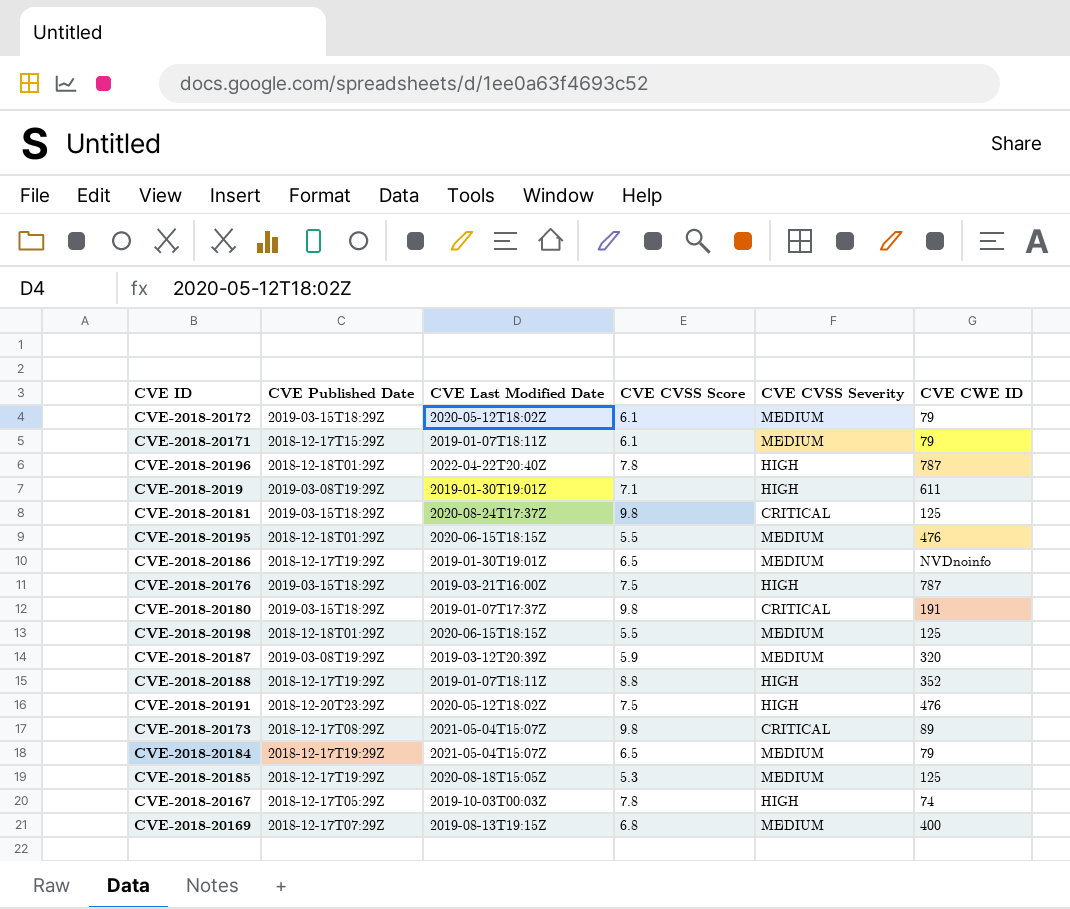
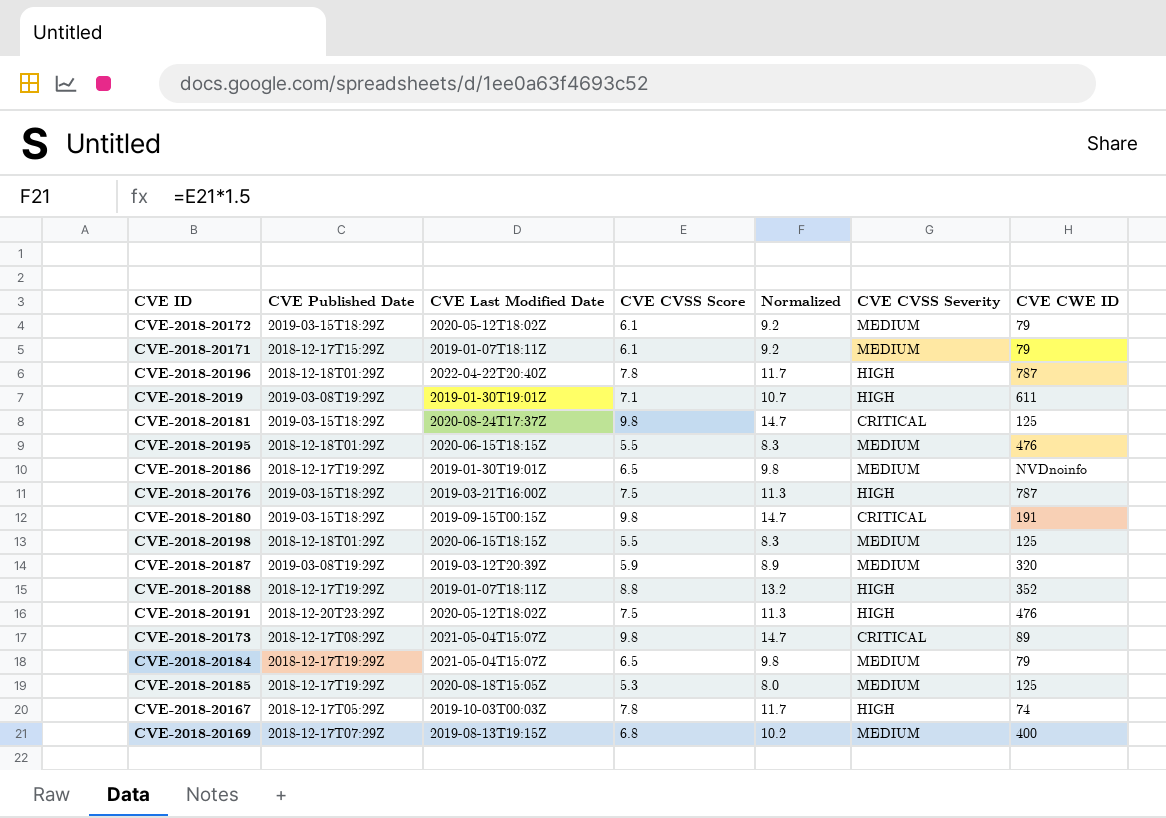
column Normalized | formula: none -> [CVE CVSS Score] * 1.5
CVE-2018-20180 | CVE Last Modified Date: 2019-01-07T17:37Z -> 2019-09-15T00:15Z

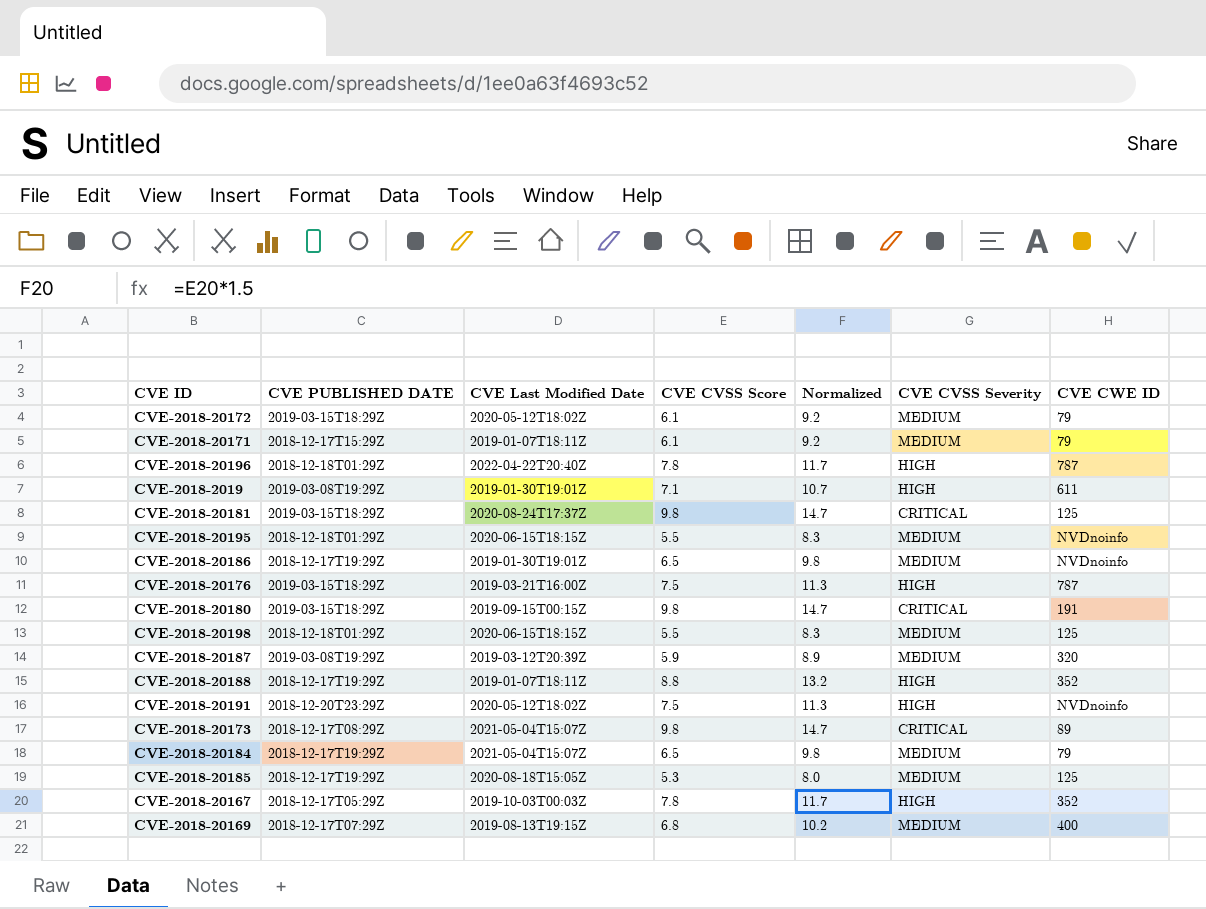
column name: CVE Published Date -> CVE PUBLISHED DATE
CVE-2018-20195 | CVE CWE ID: 476 -> NVDnoinfo
CVE-2018-20191 | CVE CWE ID: 476 -> NVDnoinfo
CVE-2018-20167 | CVE CWE ID: 74 -> 352

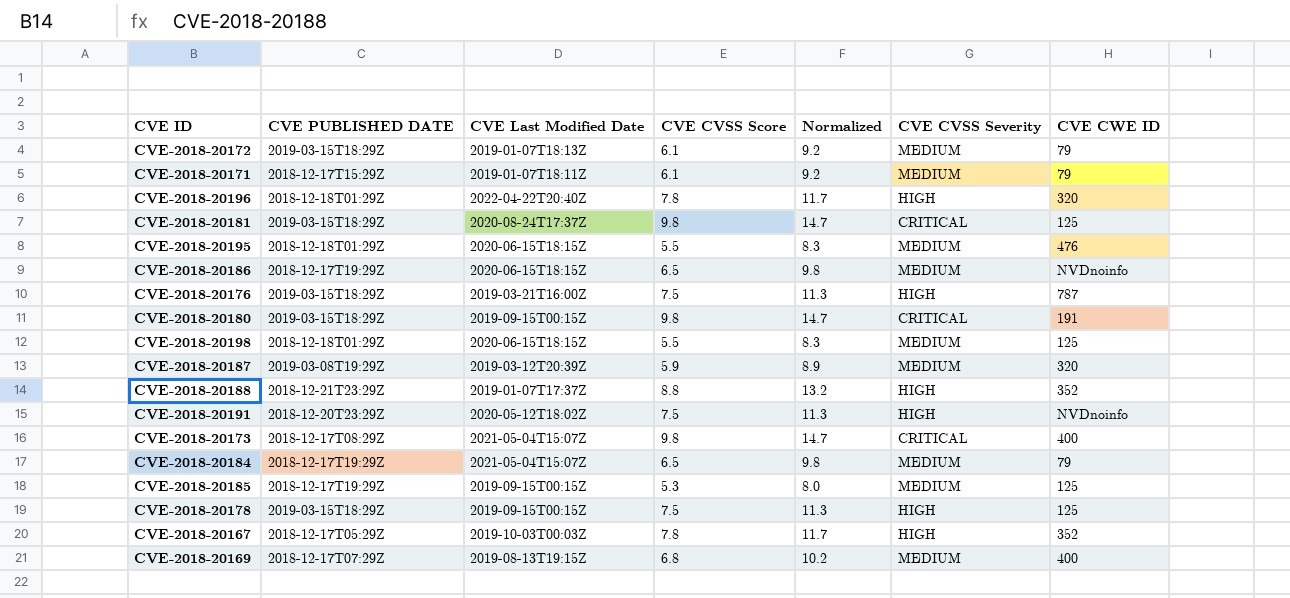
row CVE-2018-2019: 2019-03-08T19:29Z | 2019-01-30T19:01Z | 7.1 | 10.7 | HIGH | 611 -> none
CVE-2018-20172 | CVE Last Modified Date: 2020-05-12T18:02Z -> 2019-01-07T18:13Z
CVE-2018-20196 | CVE CWE ID: 787 -> 320
CVE-2018-20195 | CVE CWE ID: NVDnoinfo -> 476
CVE-2018-20186 | CVE Last Modified Date: 2019-01-30T19:01Z -> 2020-06-15T18:15Z
CVE-2018-20188 | CVE PUBLISHED DATE: 2018-12-17T19:29Z -> 2018-12-21T23:29Z
CVE-2018-20188 | CVE Last Modified Date: 2019-01-07T18:11Z -> 2019-01-07T17:37Z
CVE-2018-20173 | CVE CWE ID: 89 -> 400
CVE-2018-20185 | CVE Last Modified Date: 2020-08-18T15:05Z -> 2019-09-15T00:15Z
row CVE-2018-20178: none -> 2019-03-15T18:29Z | 2019-09-15T00:15Z | 7.5 | 11.3 | HIGH | 125

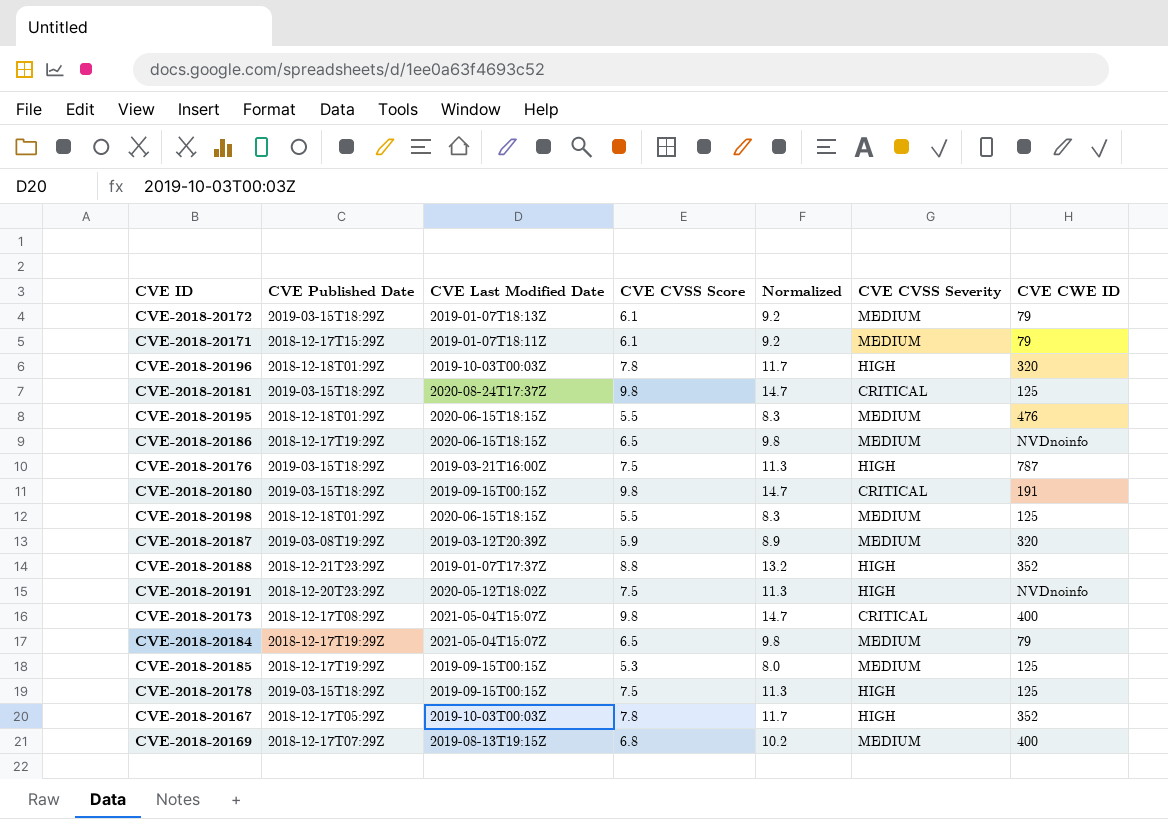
column name: CVE PUBLISHED DATE -> CVE Published Date
CVE-2018-20196 | CVE Last Modified Date: 2022-04-22T20:40Z -> 2019-10-03T00:03Z

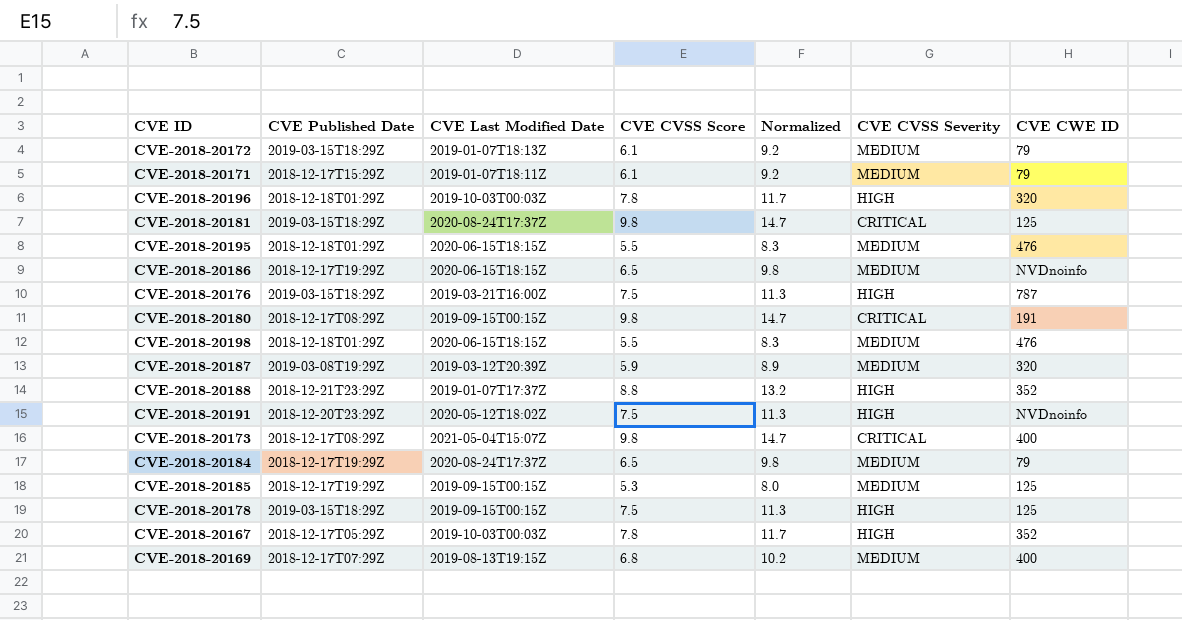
CVE-2018-20180 | CVE Published Date: 2019-03-15T18:29Z -> 2018-12-17T08:29Z
CVE-2018-20198 | CVE CWE ID: 125 -> 476
CVE-2018-20184 | CVE Last Modified Date: 2021-05-04T15:07Z -> 2020-08-24T17:37Z

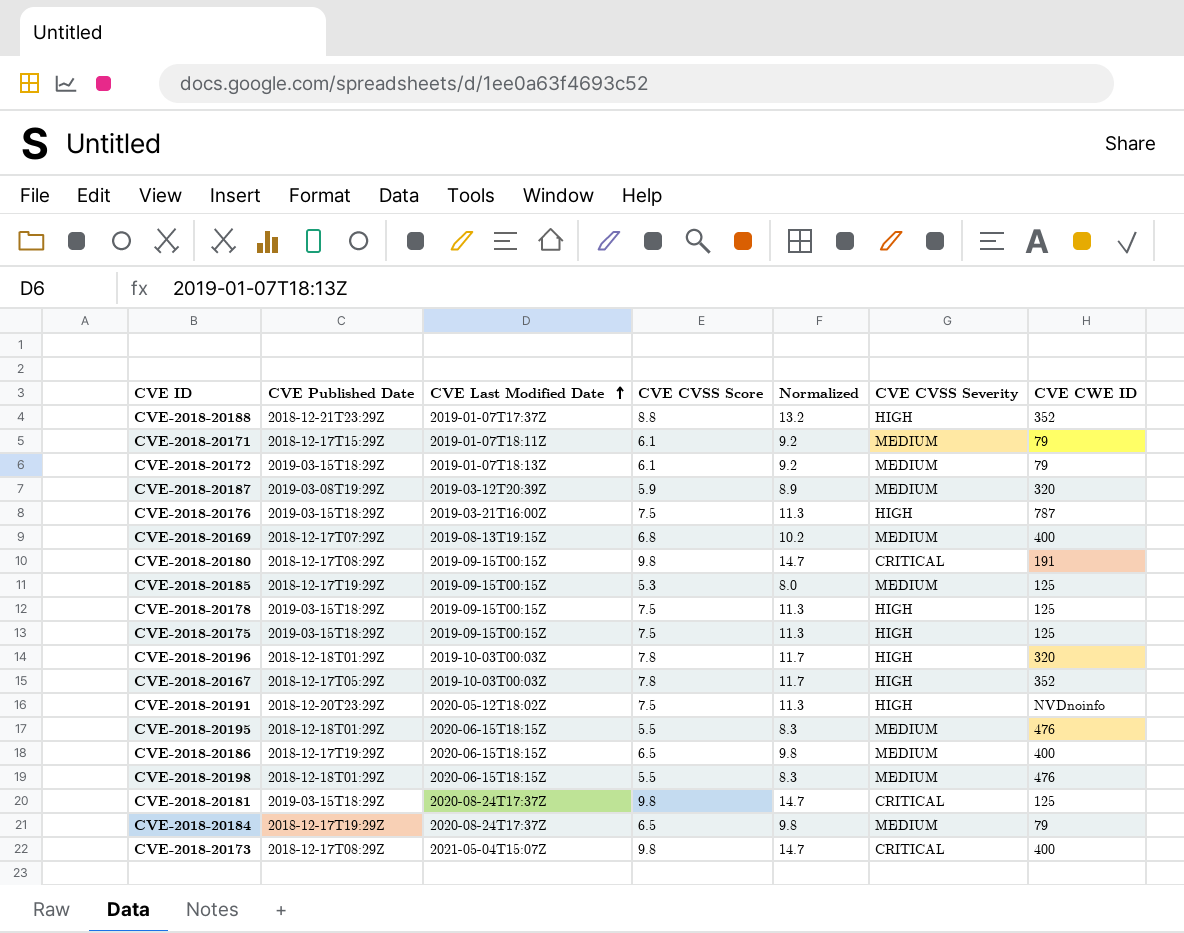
row order: none -> CVE Last Modified Date ascending
row CVE-2018-20175: none -> 2019-03-15T18:29Z | 2019-09-15T00:15Z | 7.5 | 11.3 | HIGH | 125
CVE-2018-20186 | CVE CWE ID: NVDnoinfo -> 400

